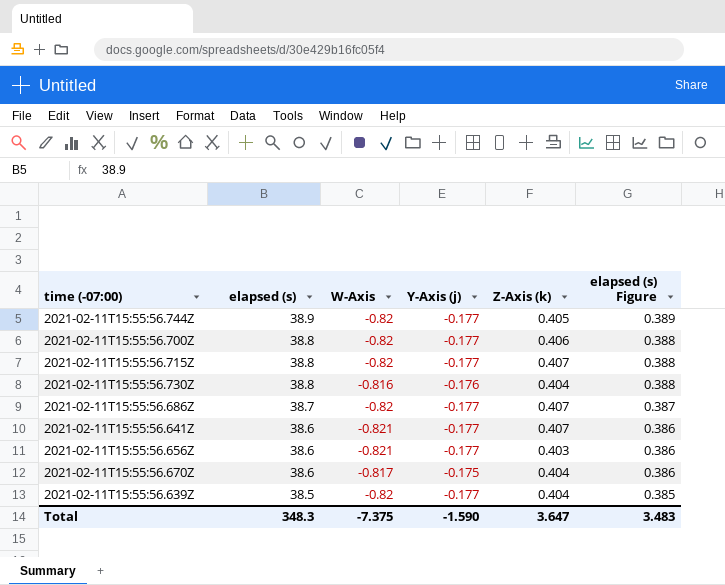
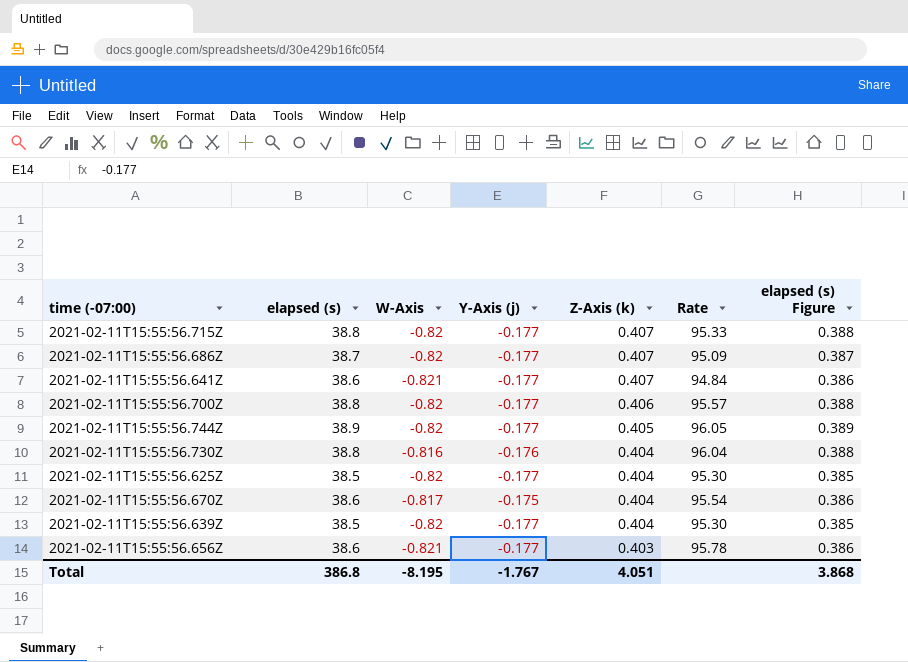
row order: elapsed (s) descending -> Z-Axis (k) descending
column Rate | formula: none -> [elapsed (s)] / [Z-Axis (k)]
row 2021-02-11T15:55:56.625Z: none -> 38.5 | -0.82 | -0.177 | 0.404 | 95.30 | 0.385
Total | elapsed (s): 348.3 -> 386.8
Total | W-Axis: -7.375 -> -8.195
Total | Y-Axis (j): -1.590 -> -1.767
Total | Z-Axis (k): 3.647 -> 4.051
Total | elapsed (s) Figure: 3.483 -> 3.868

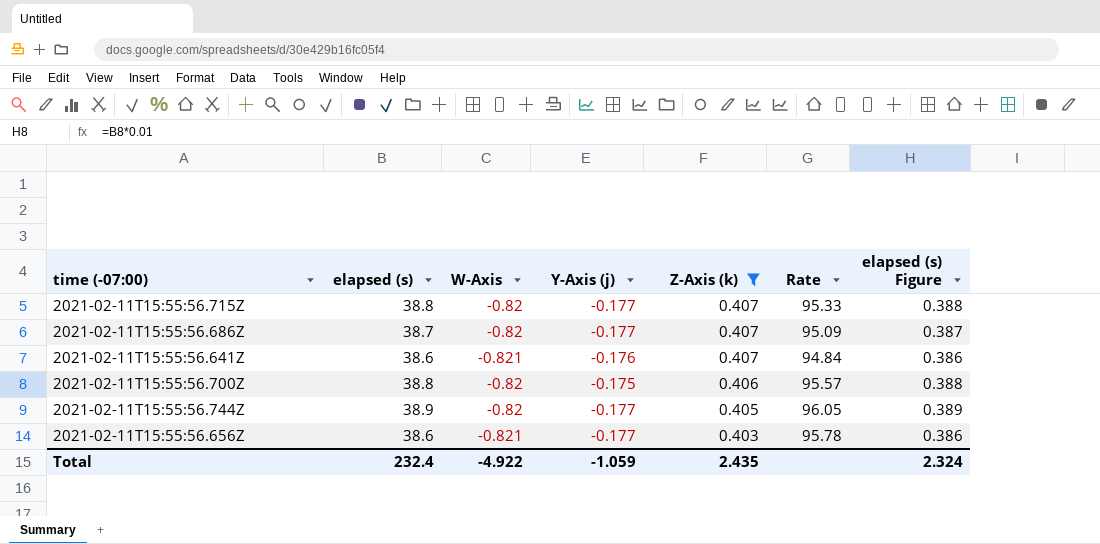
filter: none -> Z-Axis (k) != 0.404
2021-02-11T15:55:56.641Z | Y-Axis (j): -0.177 -> -0.176
2021-02-11T15:55:56.700Z | Y-Axis (j): -0.177 -> -0.175
Total | elapsed (s): 386.8 -> 232.4
Total | W-Axis: -8.195 -> -4.922
Total | Y-Axis (j): -1.767 -> -1.059
Total | Z-Axis (k): 4.051 -> 2.435
Total | elapsed (s) Figure: 3.868 -> 2.324

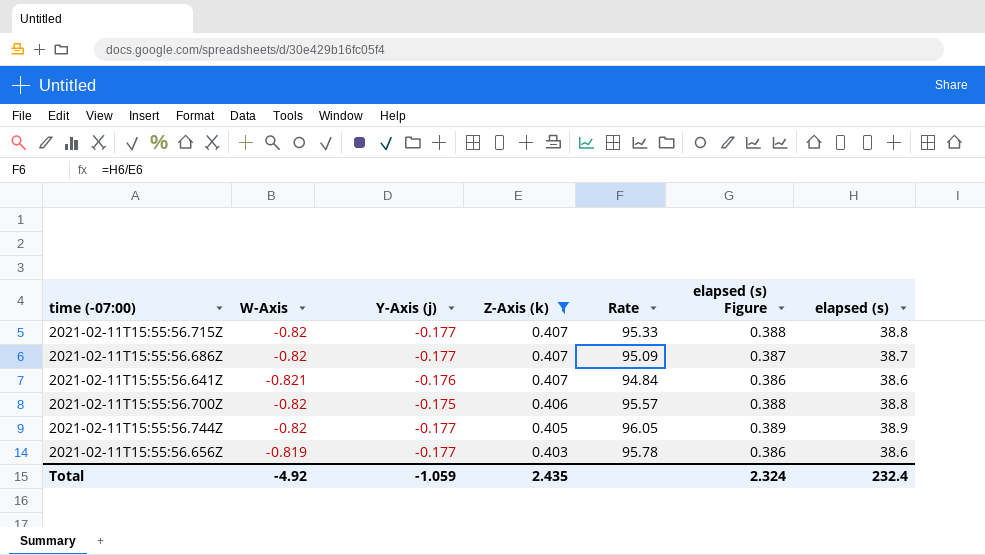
column elapsed (s) | position: 2 -> 7
2021-02-11T15:55:56.656Z | W-Axis: -0.821 -> -0.819
Total | W-Axis: -4.922 -> -4.92

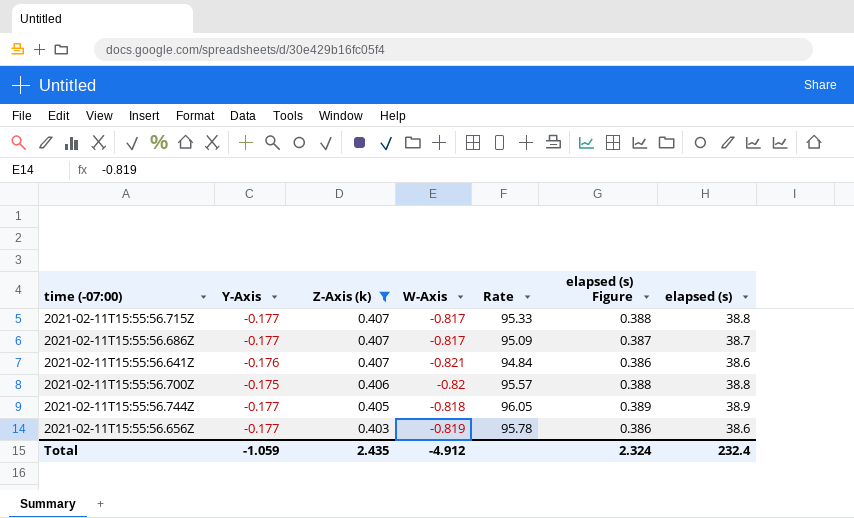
column name: Y-Axis (j) -> Y-Axis
column W-Axis | position: 2 -> 4
2021-02-11T15:55:56.715Z | W-Axis: -0.82 -> -0.817
2021-02-11T15:55:56.686Z | W-Axis: -0.82 -> -0.817
2021-02-11T15:55:56.744Z | W-Axis: -0.82 -> -0.818
Total | W-Axis: -4.92 -> -4.912

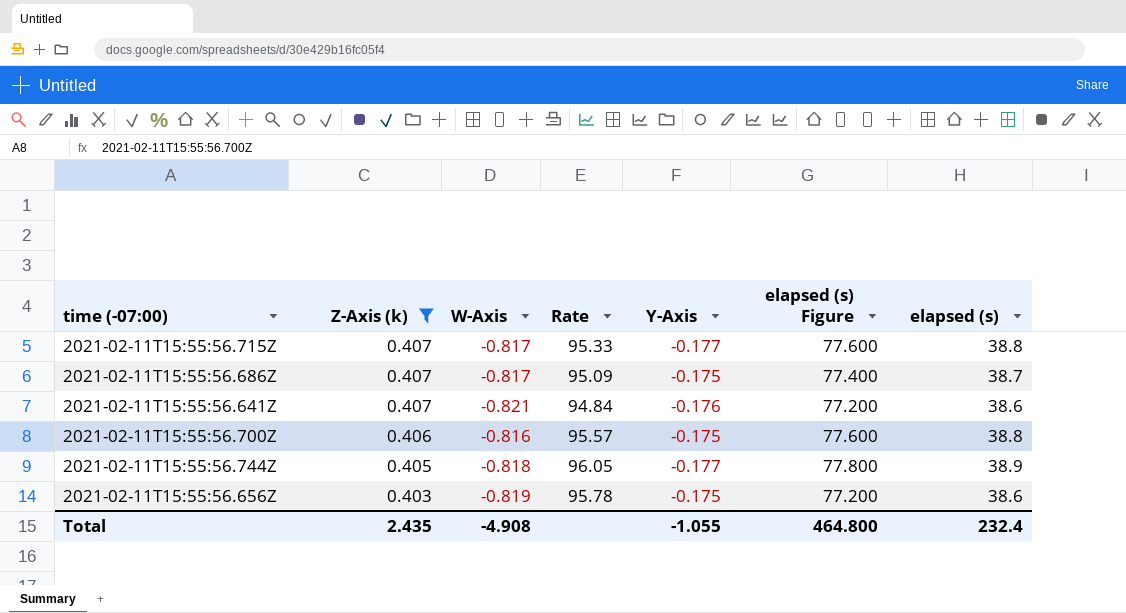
column Y-Axis | position: 2 -> 5
column elapsed (s) Figure | formula: [elapsed (s)] * 0.01 -> [elapsed (s)] * 2
2021-02-11T15:55:56.686Z | Y-Axis: -0.177 -> -0.175
2021-02-11T15:55:56.700Z | W-Axis: -0.82 -> -0.816
2021-02-11T15:55:56.656Z | Y-Axis: -0.177 -> -0.175
Total | W-Axis: -4.912 -> -4.908
Total | Y-Axis: -1.059 -> -1.055
Total | elapsed (s) Figure: 2.324 -> 464.800

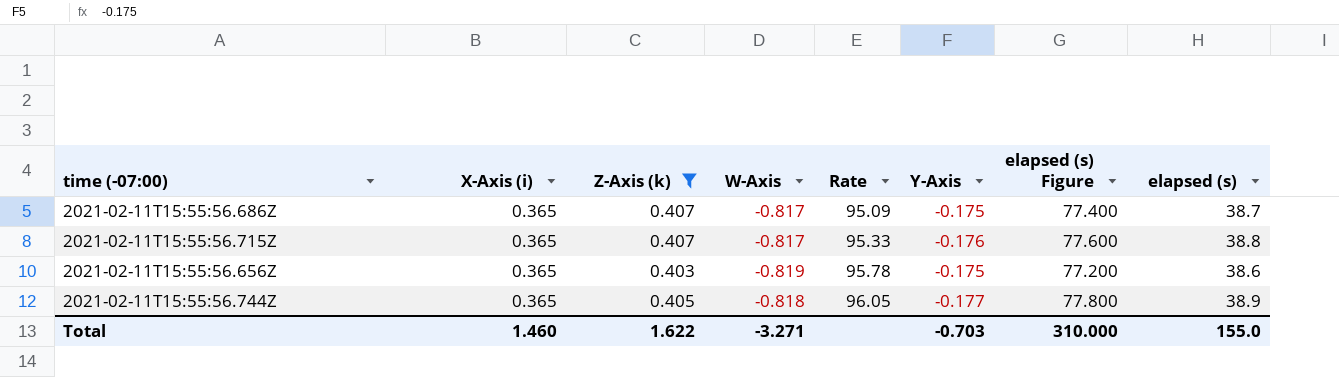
row order: Z-Axis (k) descending -> Rate ascending
column X-Axis (i) | position: none -> 2
row 2021-02-11T15:55:56.641Z: 0.407 | -0.821 | 94.84 | -0.176 | 77.200 | 38.6 -> none
row 2021-02-11T15:55:56.700Z: 0.406 | -0.816 | 95.57 | -0.175 | 77.600 | 38.8 -> none
2021-02-11T15:55:56.715Z | Y-Axis: -0.177 -> -0.176
Total | Z-Axis (k): 2.435 -> 1.622
Total | W-Axis: -4.908 -> -3.271
Total | Y-Axis: -1.055 -> -0.703
Total | elapsed (s) Figure: 464.800 -> 310.000
Total | elapsed (s): 232.4 -> 155.0

